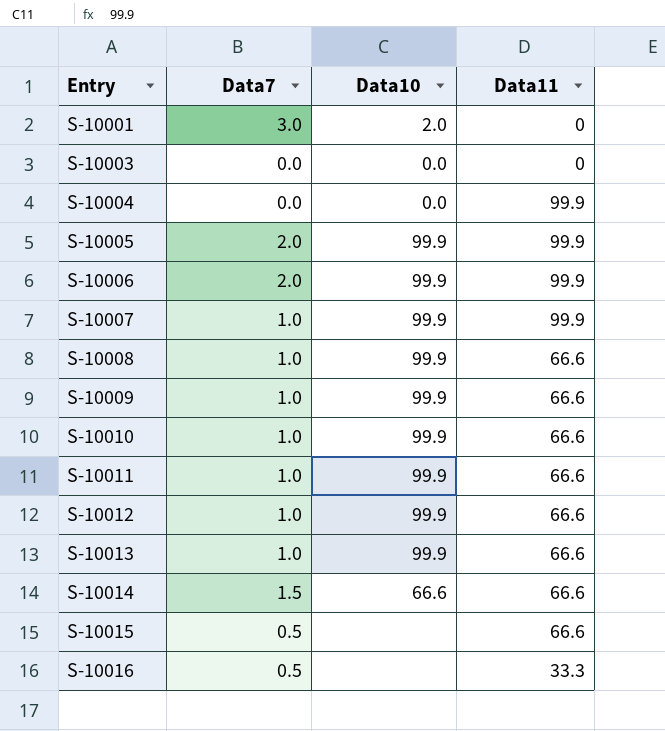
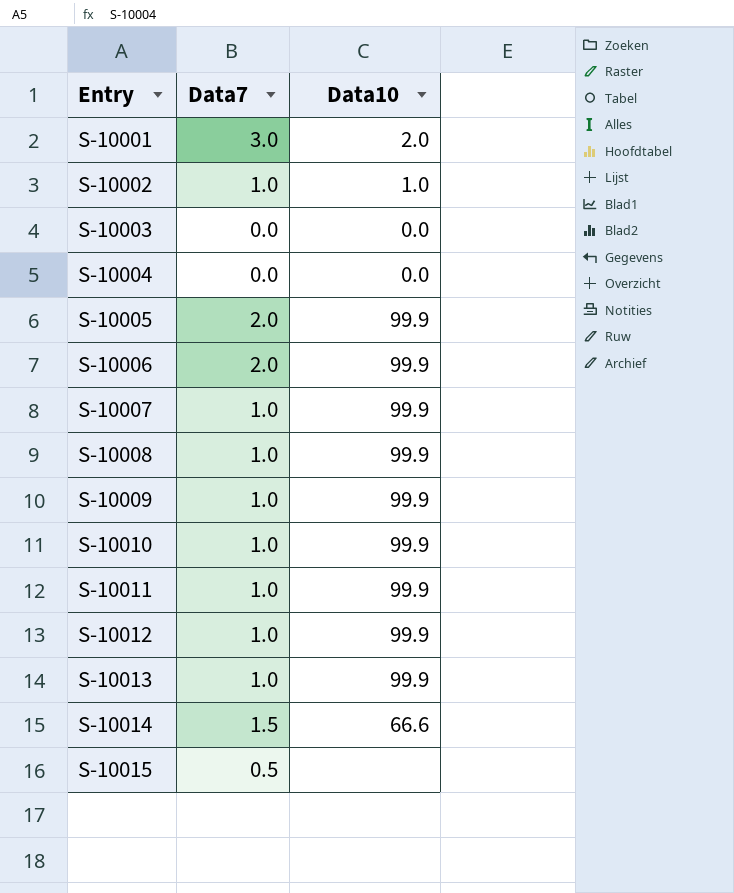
column Data11 | position: 4 -> none
row S-10016: 0.5 | none | 33.3 -> none
row S-10002: none -> 1.0 | 1.0

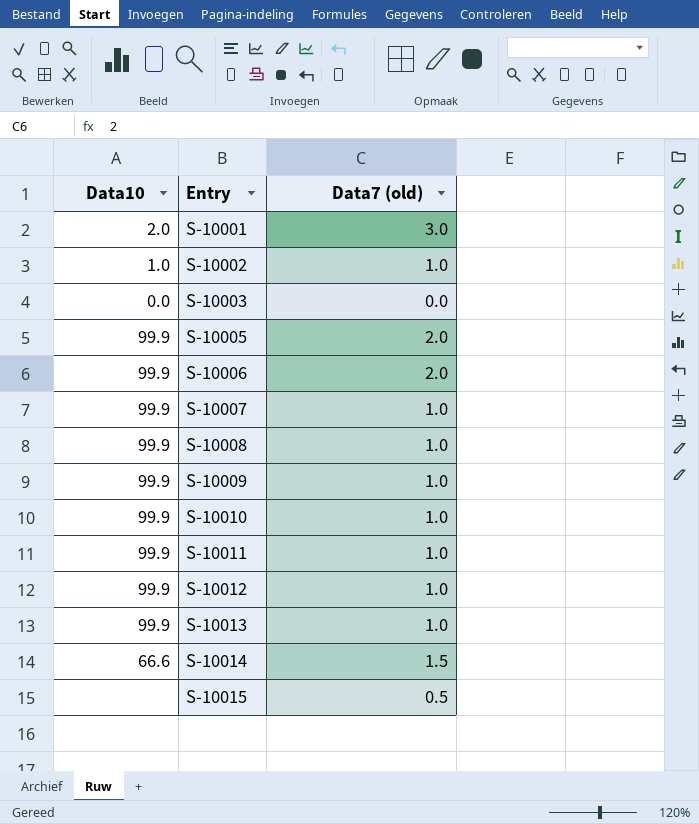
column Data10 | position: 3 -> 1
column name: Data7 -> Data7 (old)
row S-10004: 0.0 | 0.0 -> none

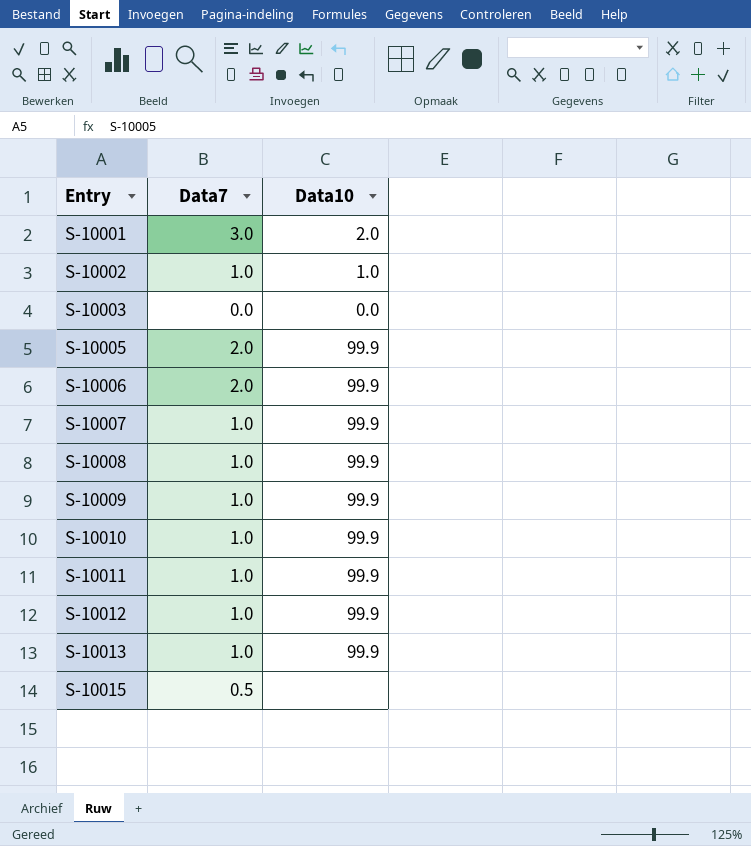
column name: Data7 (old) -> Data7
column Data10 | position: 1 -> 3
row S-10014: 66.6 | 1.5 -> none

